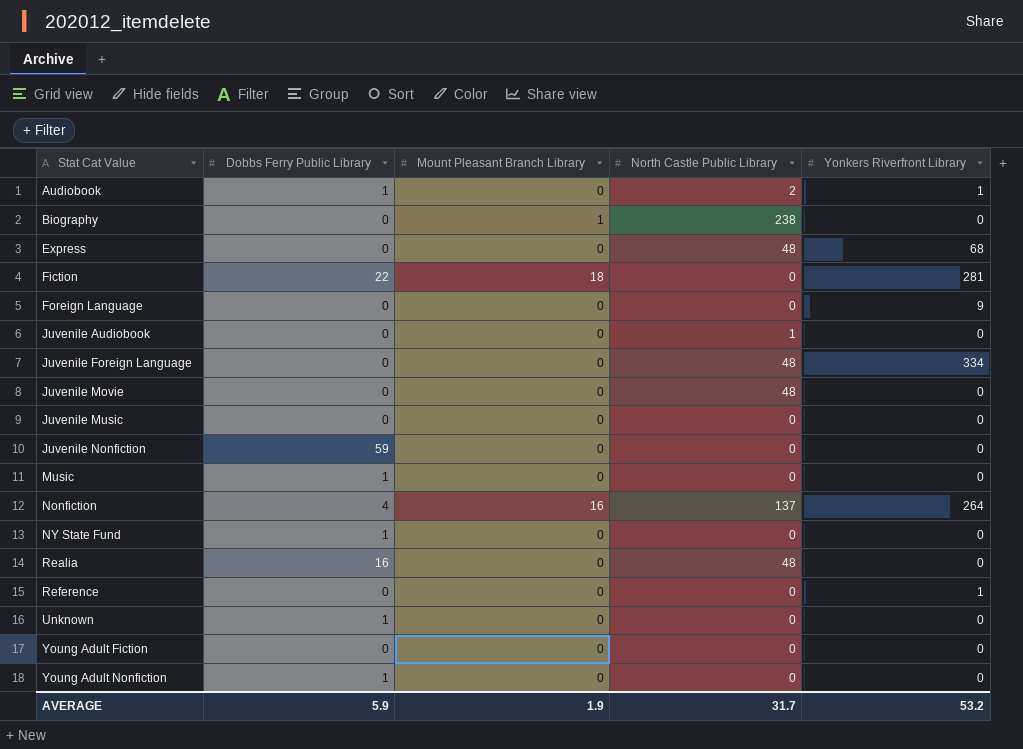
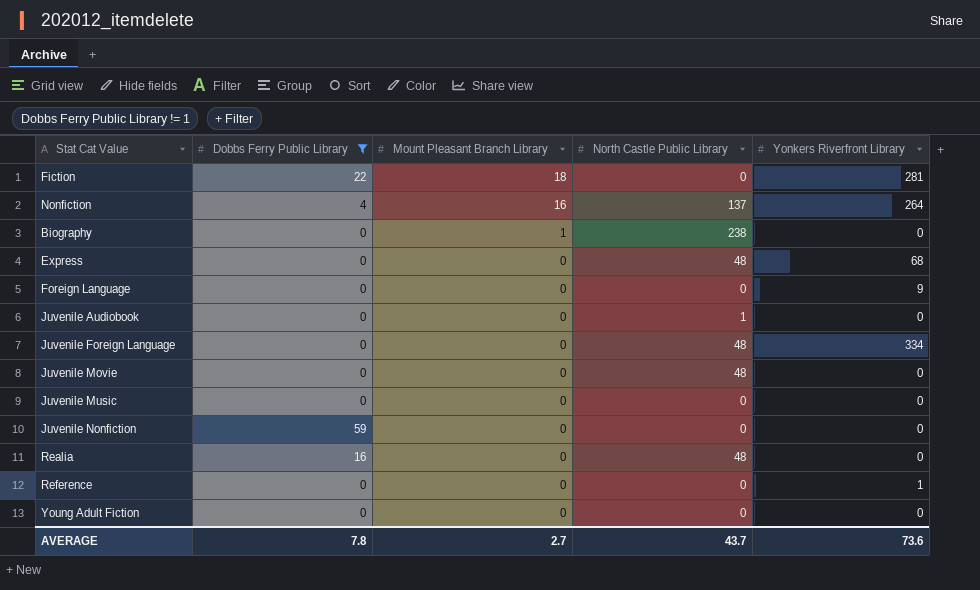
filter: none -> Dobbs Ferry Public Library != 1
row order: Stat Cat Value ascending -> Mount Pleasant Branch Library descending
AVERAGE | Dobbs Ferry Public Library: 5.9 -> 7.8
AVERAGE | Mount Pleasant Branch Library: 1.9 -> 2.7
AVERAGE | North Castle Public Library: 31.7 -> 43.7
AVERAGE | Yonkers Riverfront Library: 53.2 -> 73.6

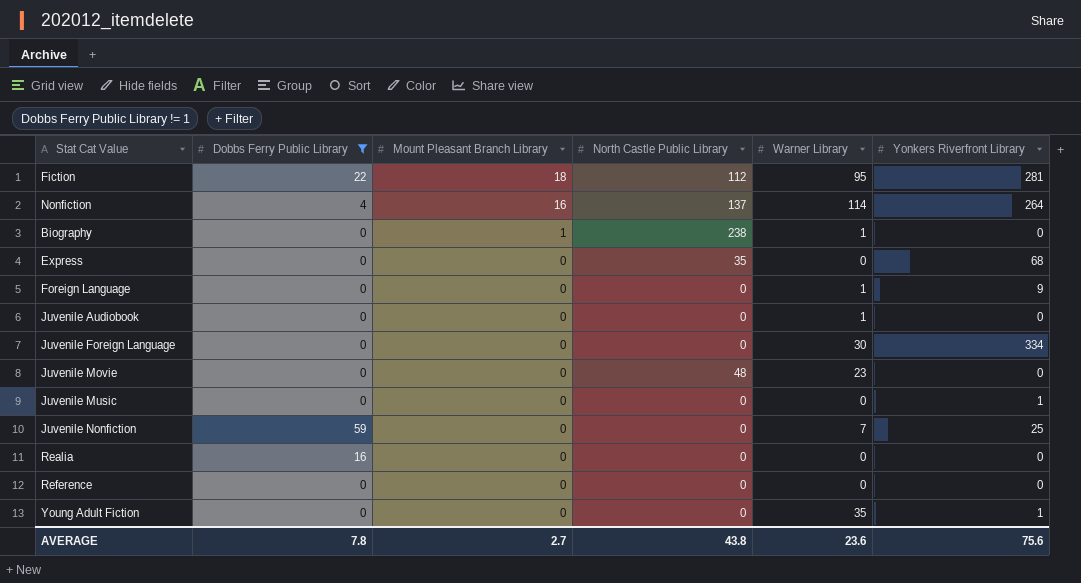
column Warner Library | position: none -> 5
Fiction | North Castle Public Library: 0 -> 112
Express | North Castle Public Library: 48 -> 35
Juvenile Audiobook | North Castle Public Library: 1 -> 0
Juvenile Foreign Language | North Castle Public Library: 48 -> 0
Juvenile Music | Yonkers Riverfront Library: 0 -> 1
Juvenile Nonfiction | Yonkers Riverfront Library: 0 -> 25
Realia | North Castle Public Library: 48 -> 0
Reference | Yonkers Riverfront Library: 1 -> 0
Young Adult Fiction | Yonkers Riverfront Library: 0 -> 1
AVERAGE | North Castle Public Library: 43.7 -> 43.8
AVERAGE | Yonkers Riverfront Library: 73.6 -> 75.6

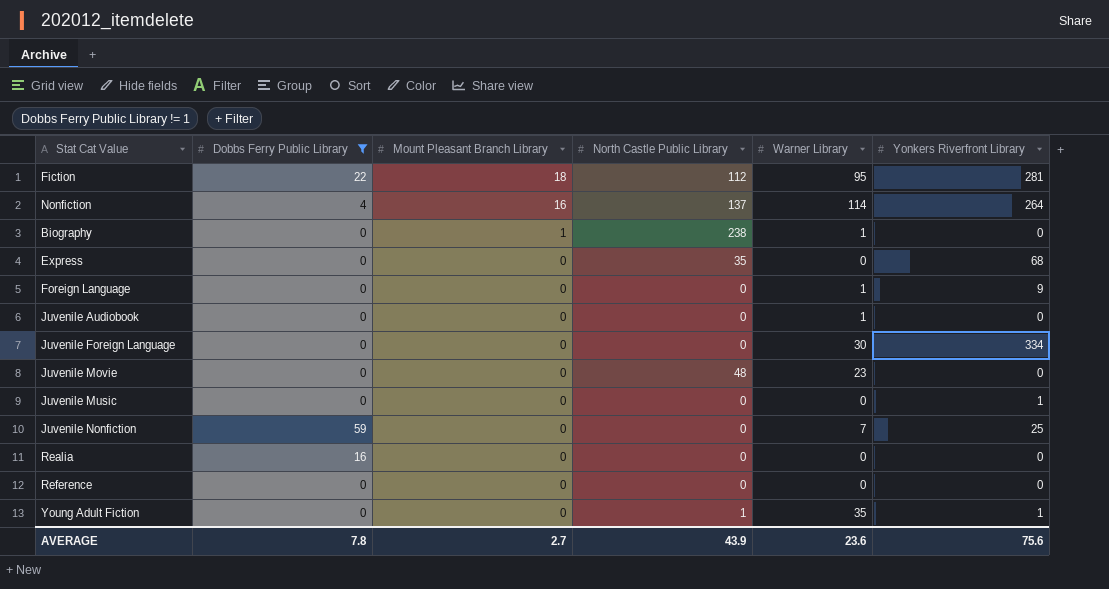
Young Adult Fiction | North Castle Public Library: 0 -> 1
AVERAGE | North Castle Public Library: 43.8 -> 43.9

